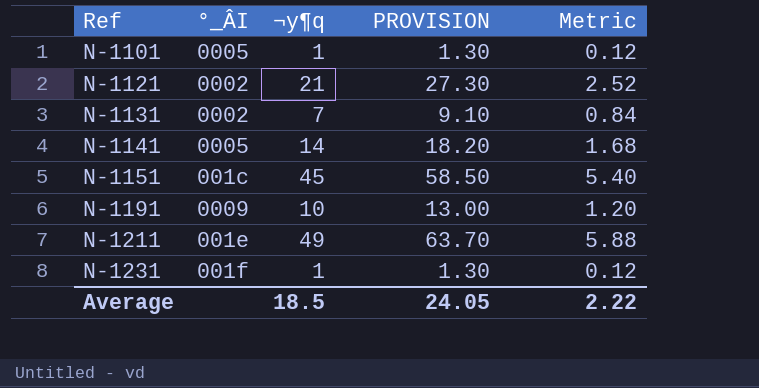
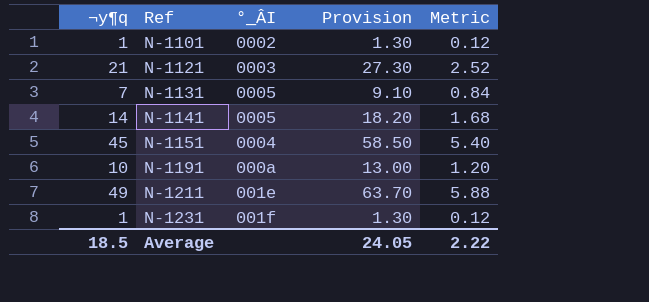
column ¬y¶q | position: 3 -> 1
column name: PROVISION -> Provision
N-1101 | °_ÂI: 0005 -> 0002
N-1121 | °_ÂI: 0002 -> 0003
N-1131 | °_ÂI: 0002 -> 0005
N-1151 | °_ÂI: 001c -> 0004
N-1191 | °_ÂI: 0009 -> 000a

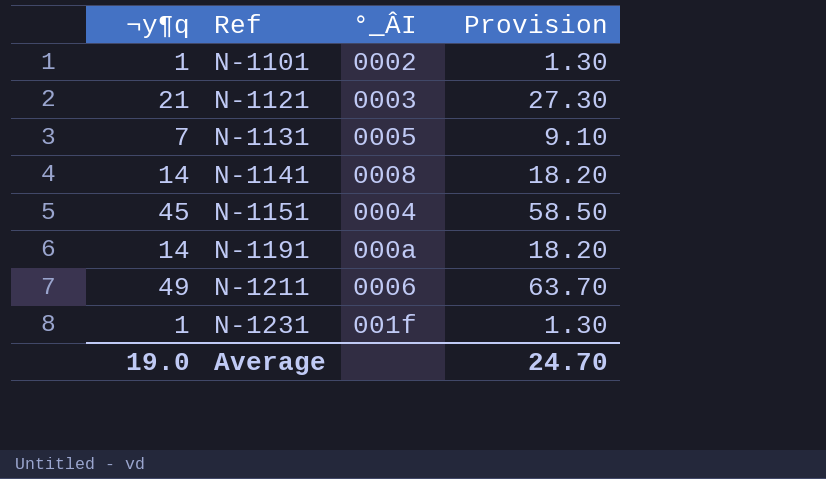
column Metric | formula: [¬y¶q] * 0.12 -> none
N-1141 | °_ÂI: 0005 -> 0008
N-1191 | ¬y¶q: 10 -> 14
N-1191 | Provision: 13.00 -> 18.20
N-1211 | °_ÂI: 001e -> 0006
Average | ¬y¶q: 18.5 -> 19.0
Average | Provision: 24.05 -> 24.70

